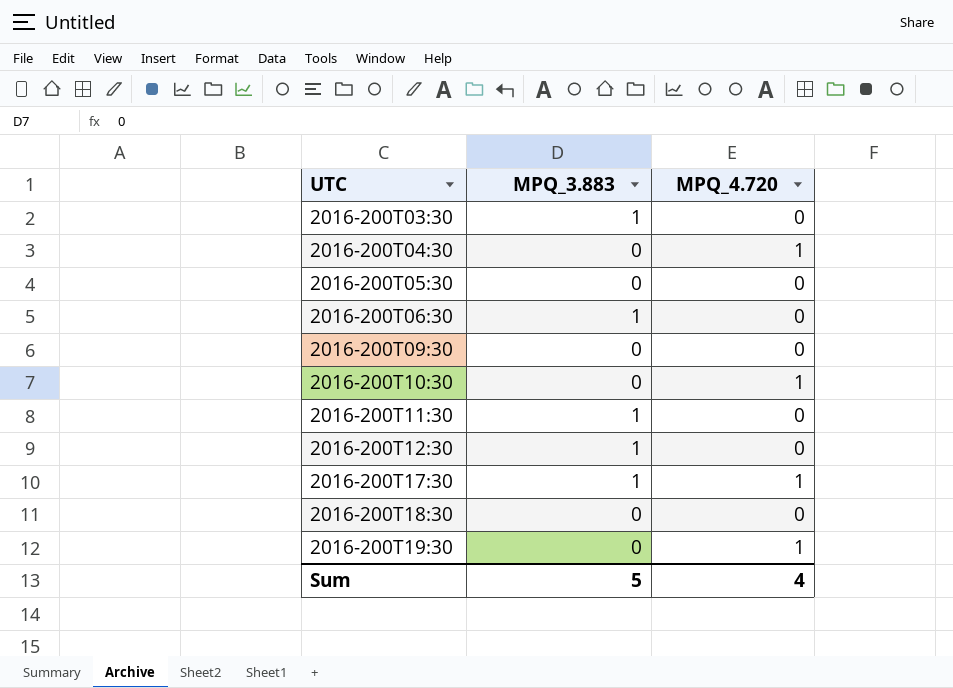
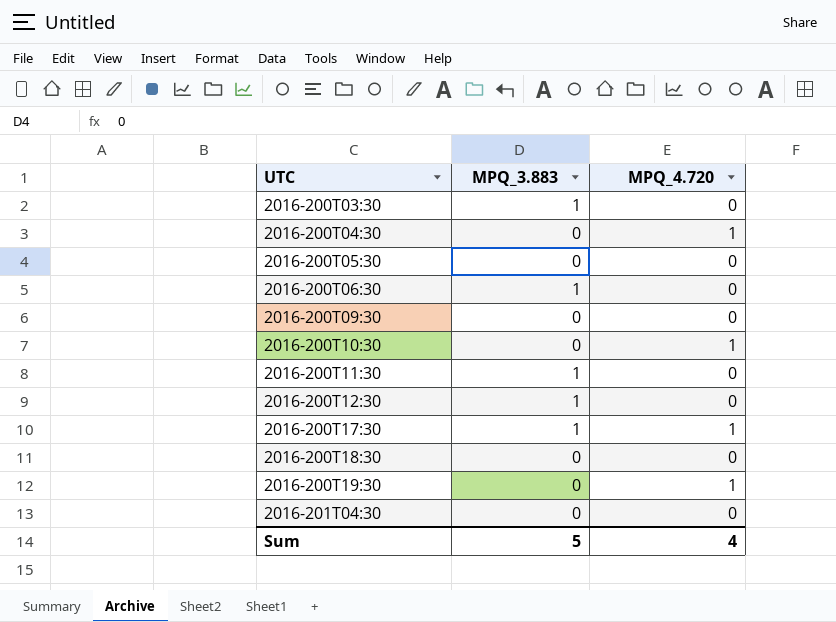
row 2016-201T04:30: none -> 0 | 0

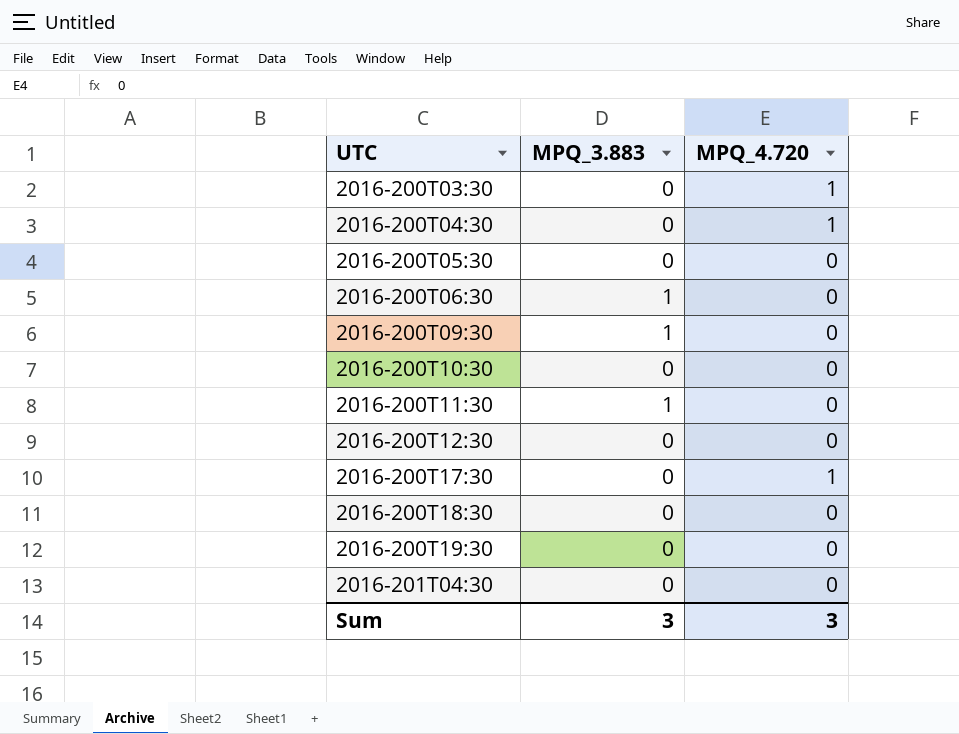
2016-200T03:30 | MPQ_3.883: 1 -> 0
2016-200T03:30 | MPQ_4.720: 0 -> 1
2016-200T09:30 | MPQ_3.883: 0 -> 1
2016-200T10:30 | MPQ_4.720: 1 -> 0
2016-200T12:30 | MPQ_3.883: 1 -> 0
2016-200T17:30 | MPQ_3.883: 1 -> 0
2016-200T19:30 | MPQ_4.720: 1 -> 0
Sum | MPQ_3.883: 5 -> 3
Sum | MPQ_4.720: 4 -> 3

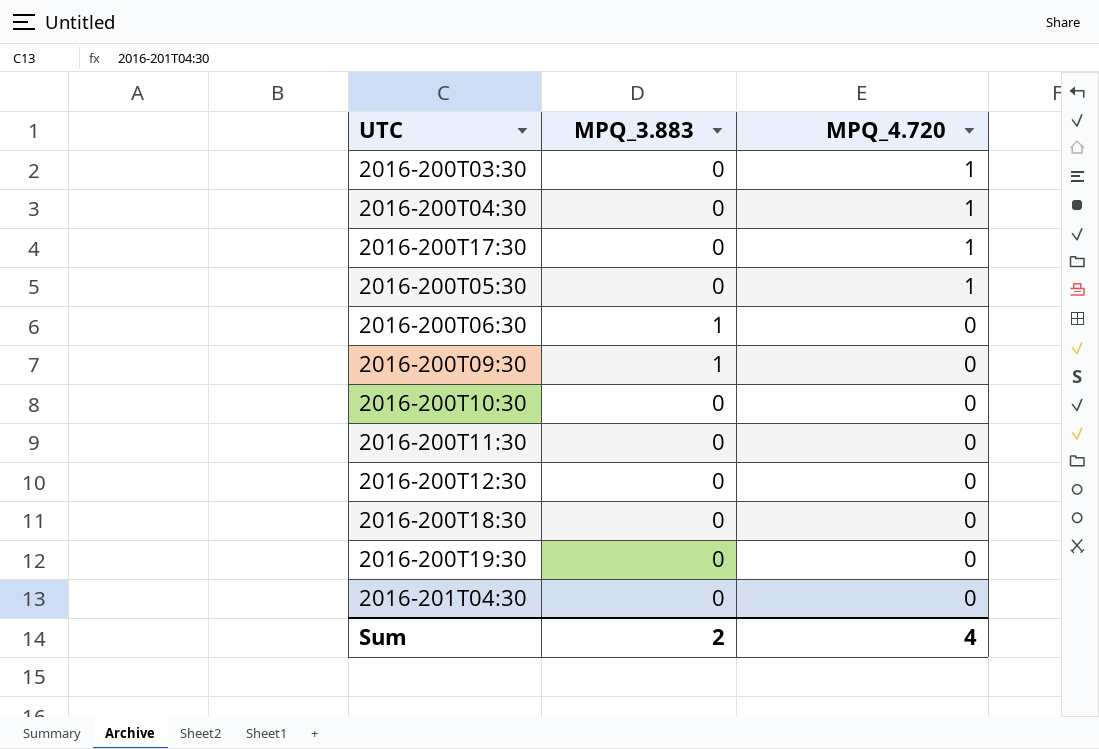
row order: UTC ascending -> MPQ_4.720 descending
2016-200T05:30 | MPQ_4.720: 0 -> 1
2016-200T11:30 | MPQ_3.883: 1 -> 0
Sum | MPQ_3.883: 3 -> 2
Sum | MPQ_4.720: 3 -> 4

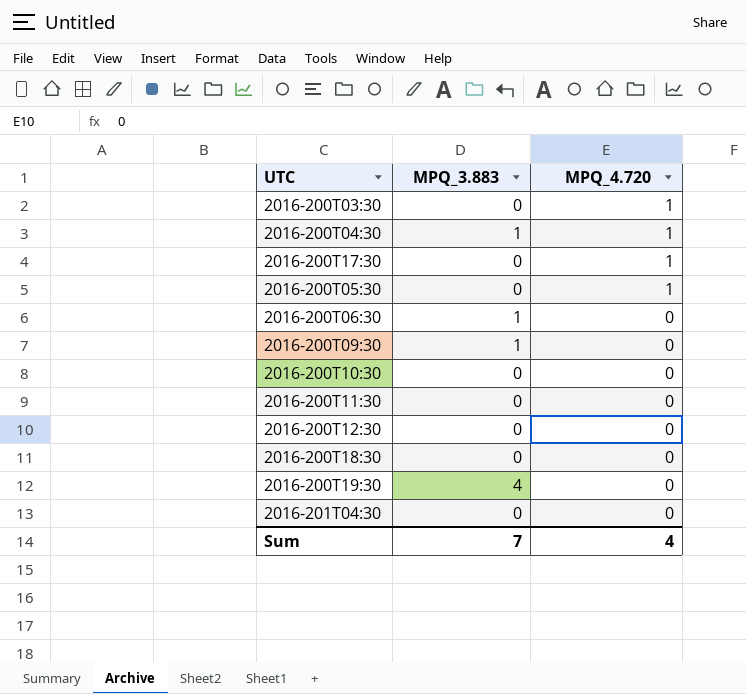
2016-200T04:30 | MPQ_3.883: 0 -> 1
2016-200T19:30 | MPQ_3.883: 0 -> 4
Sum | MPQ_3.883: 2 -> 7

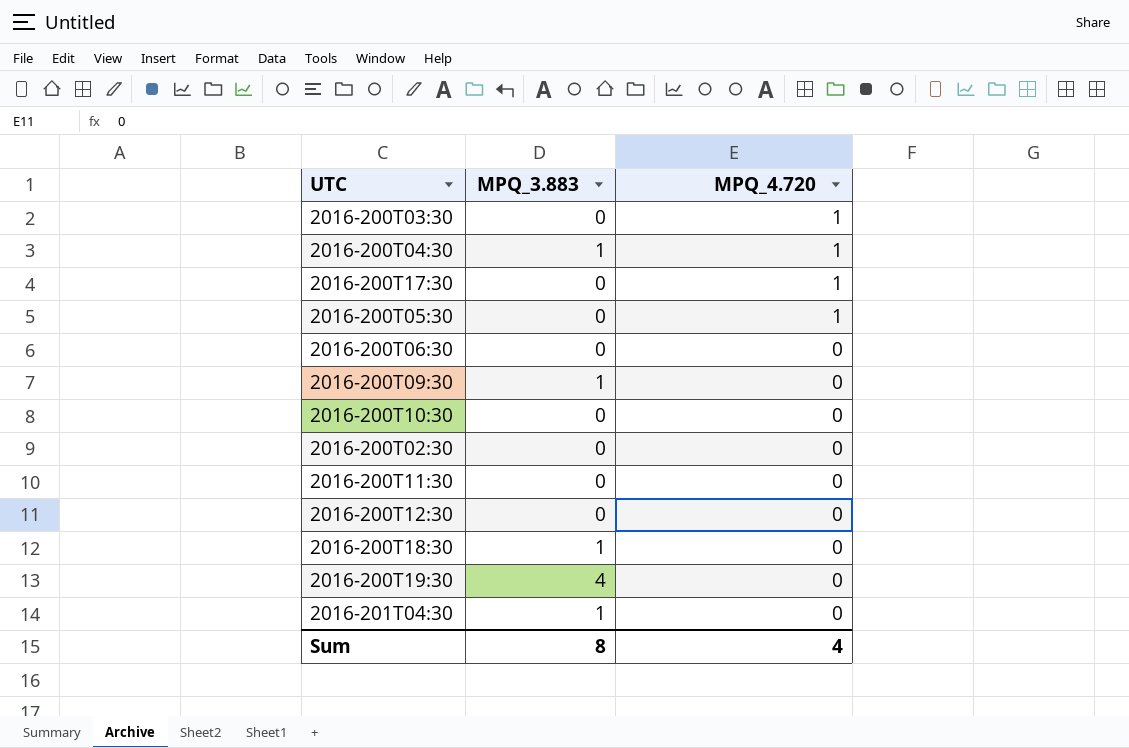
2016-200T06:30 | MPQ_3.883: 1 -> 0
row 2016-200T02:30: none -> 0 | 0
2016-200T18:30 | MPQ_3.883: 0 -> 1
2016-201T04:30 | MPQ_3.883: 0 -> 1
Sum | MPQ_3.883: 7 -> 8

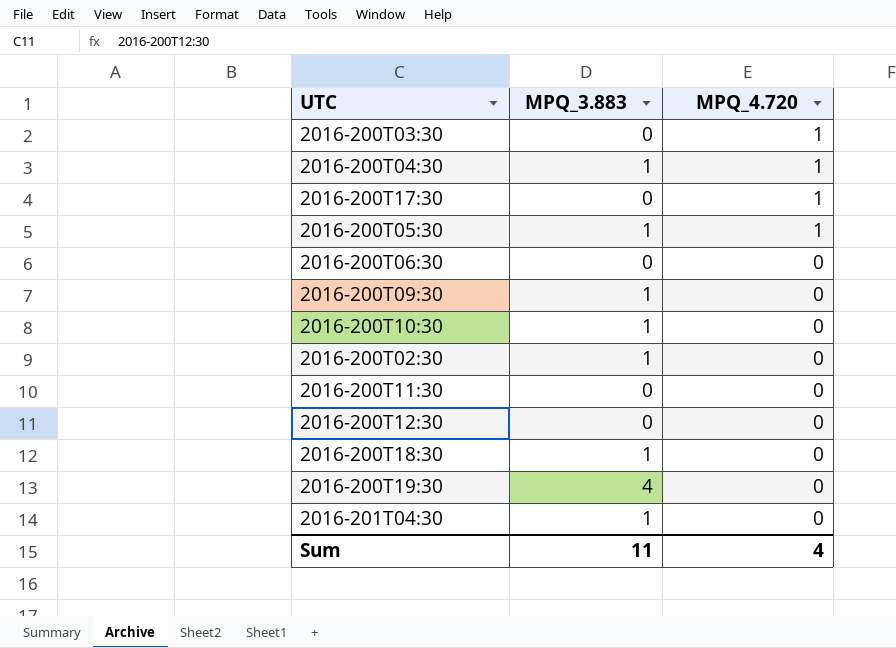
2016-200T05:30 | MPQ_3.883: 0 -> 1
2016-200T10:30 | MPQ_3.883: 0 -> 1
2016-200T02:30 | MPQ_3.883: 0 -> 1
Sum | MPQ_3.883: 8 -> 11

